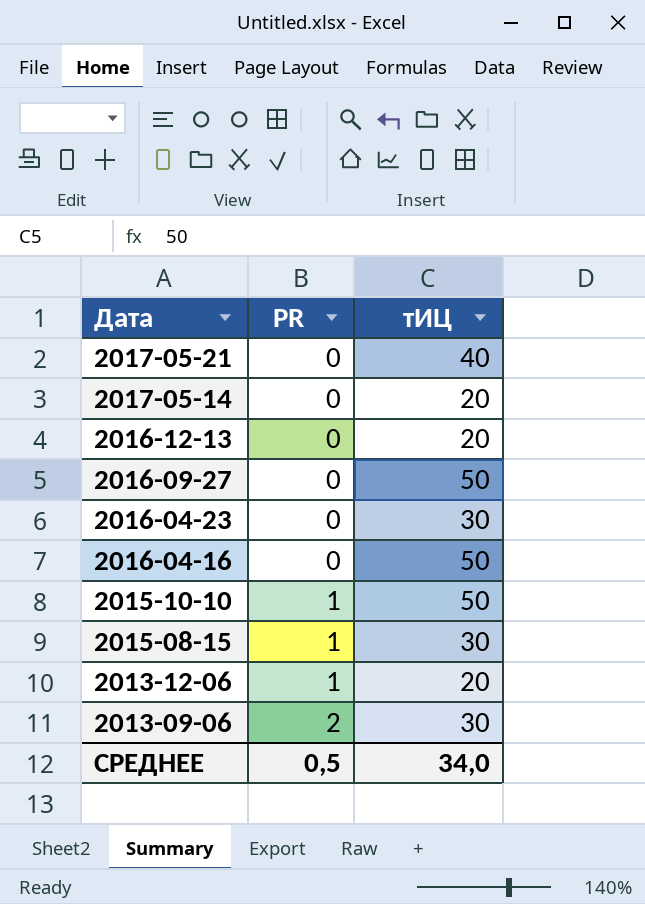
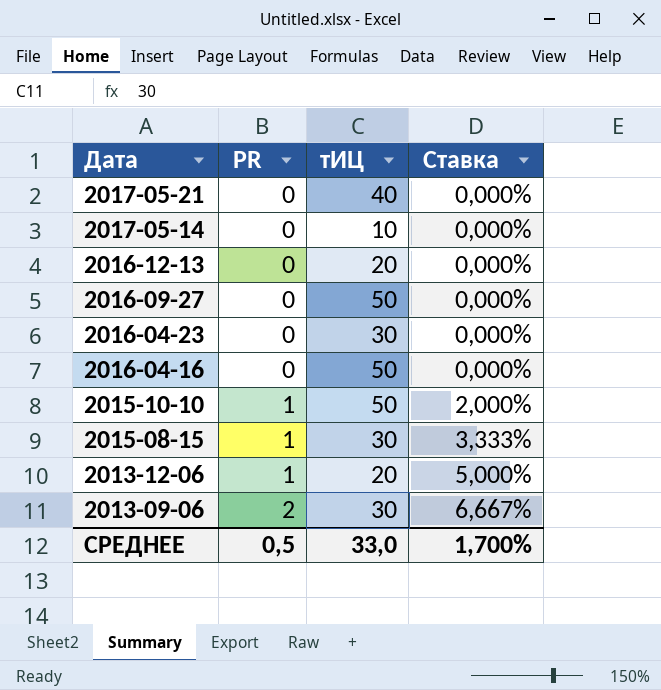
column Ставка | formula: none -> [PR] / [тИЦ]
2017-05-14 | тИЦ: 20 -> 10
СРЕДНЕЕ | тИЦ: 34,0 -> 33,0

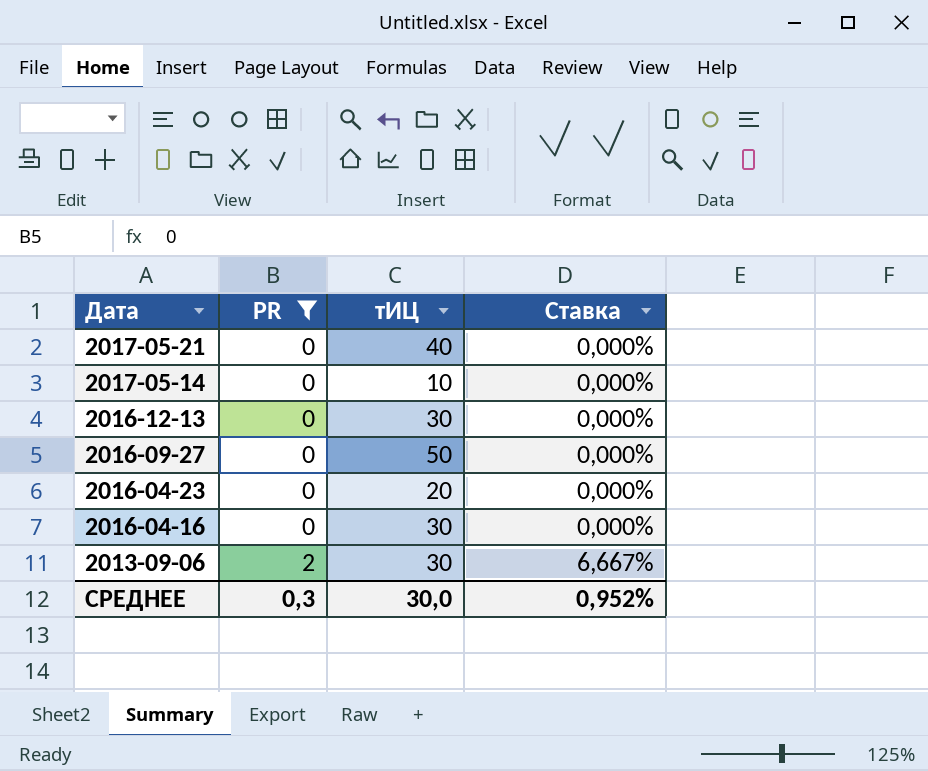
filter: none -> PR != 1
2016-12-13 | тИЦ: 20 -> 30
2016-04-23 | тИЦ: 30 -> 20
2016-04-16 | тИЦ: 50 -> 30
СРЕДНЕЕ | PR: 0,5 -> 0,3
СРЕДНЕЕ | тИЦ: 33,0 -> 30,0
СРЕДНЕЕ | Ставка: 1,700% -> 0,952%

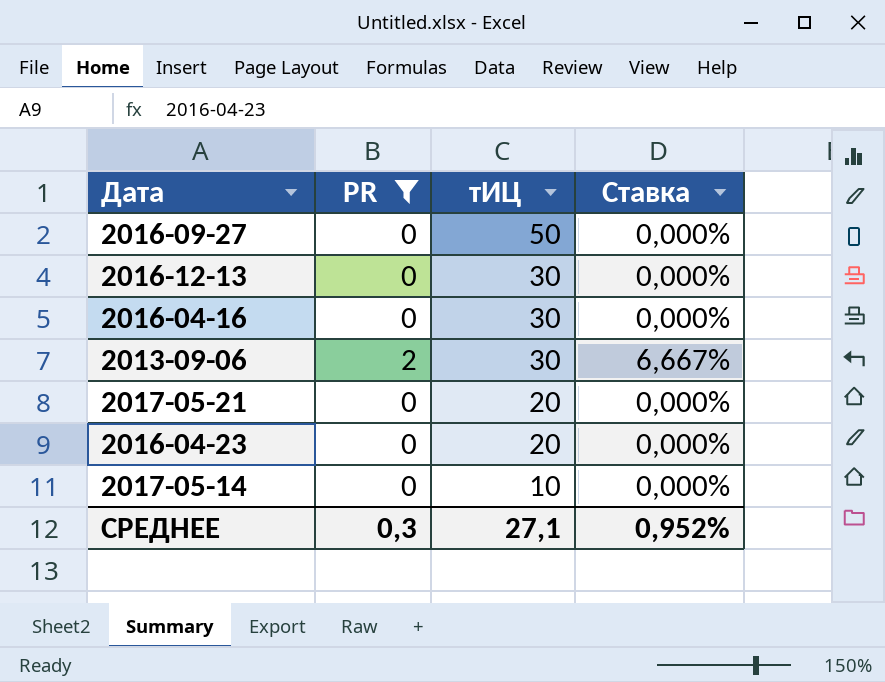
row order: Дата descending -> тИЦ descending
2017-05-21 | тИЦ: 40 -> 20
СРЕДНЕЕ | тИЦ: 30,0 -> 27,1

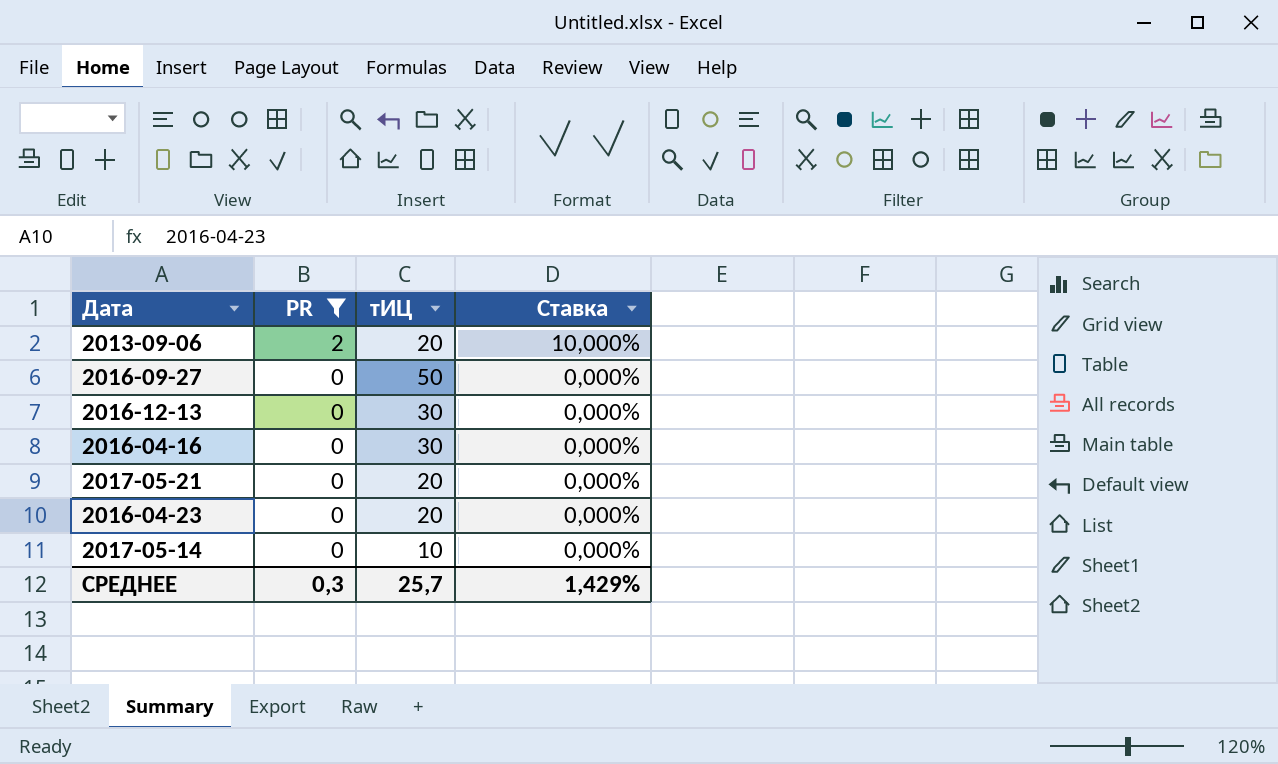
row order: тИЦ descending -> PR descending
2013-09-06 | тИЦ: 30 -> 20
2013-09-06 | Ставка: 6,667% -> 10,000%
СРЕДНЕЕ | тИЦ: 27,1 -> 25,7
СРЕДНЕЕ | Ставка: 0,952% -> 1,429%

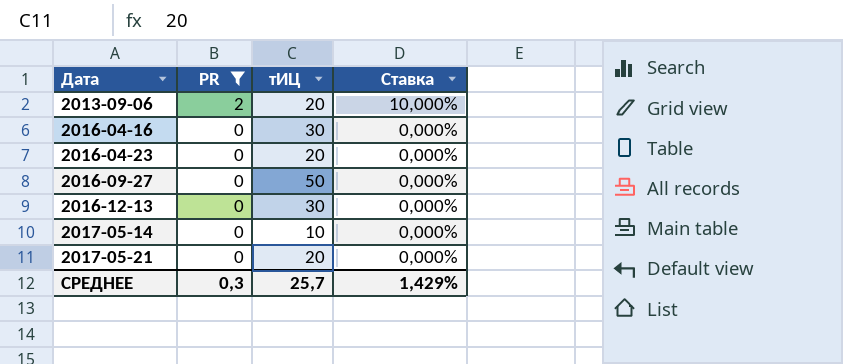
row order: PR descending -> Дата ascending

